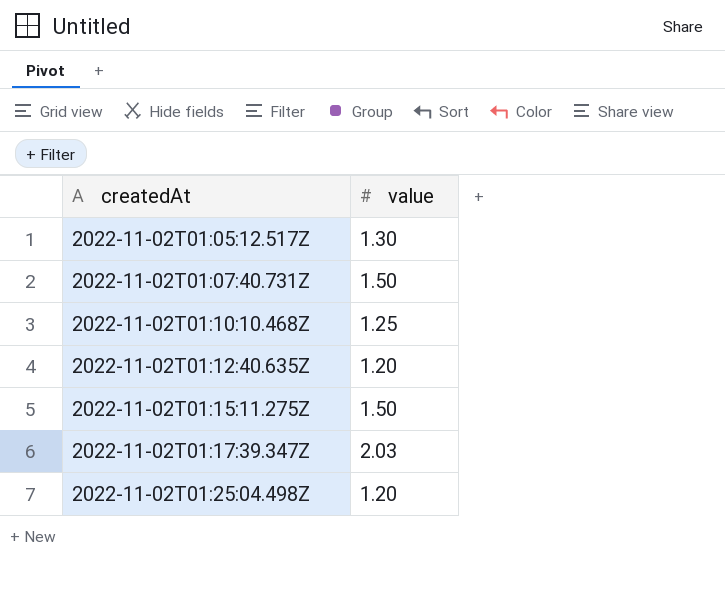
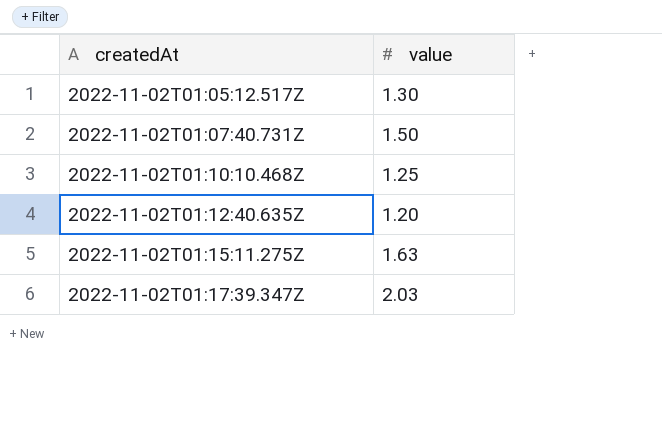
row 2022-11-02T01:25:04.498Z: 1.20 -> none
2022-11-02T01:15:11.275Z | value: 1.50 -> 1.63

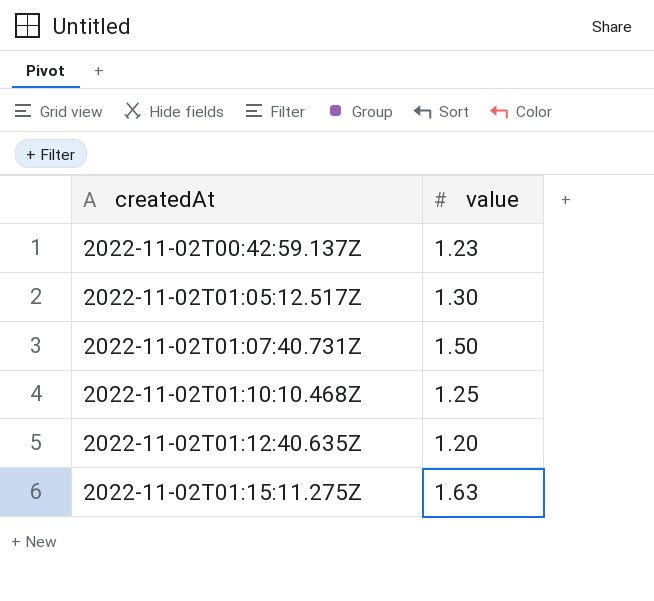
row 2022-11-02T01:17:39.347Z: 2.03 -> none
row 2022-11-02T00:42:59.137Z: none -> 1.23

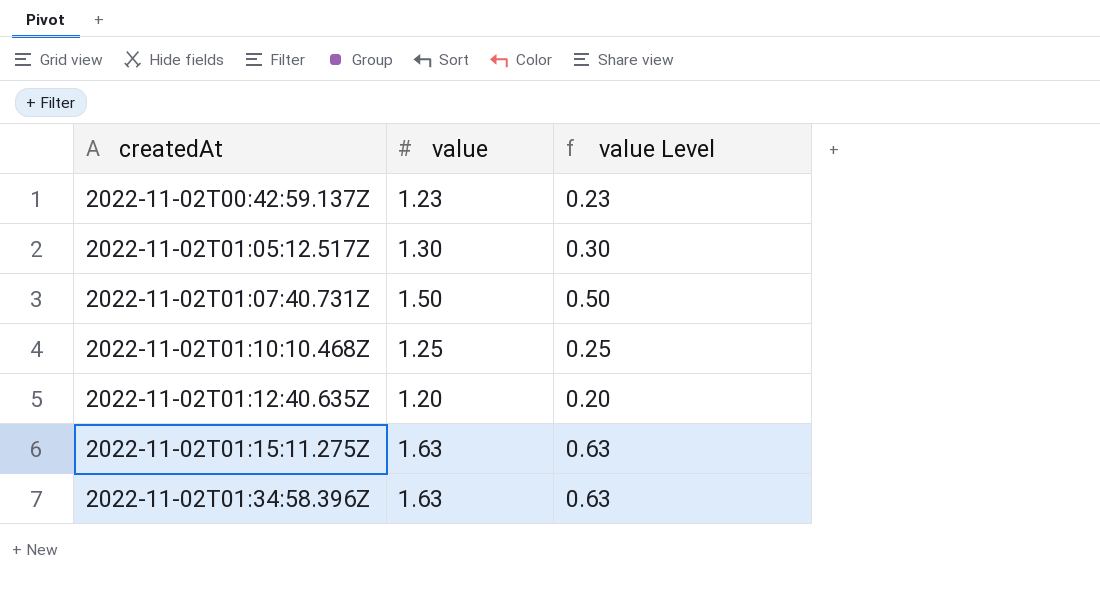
column value Level | formula: none -> [value] - 1
row 2022-11-02T01:34:58.396Z: none -> 1.63 | 0.63

